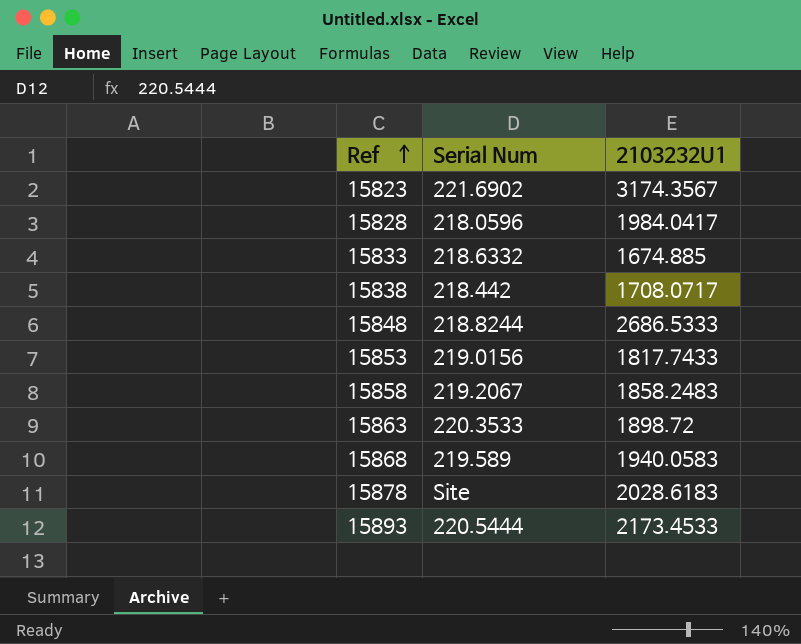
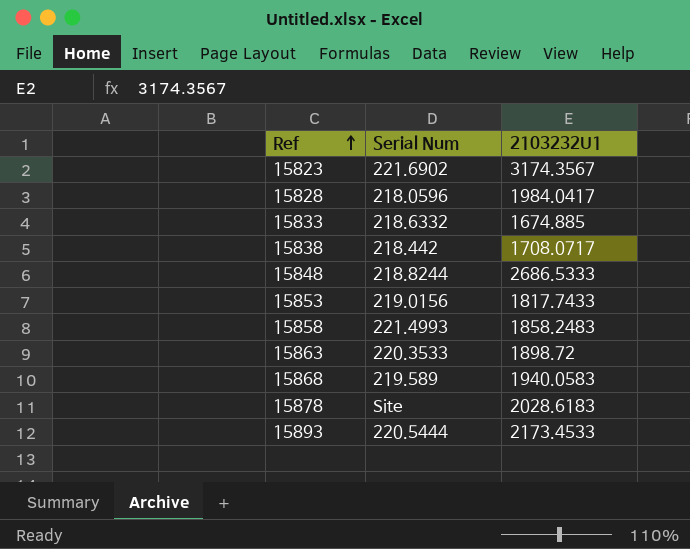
15858 | Serial Num: 219.2067 -> 221.4993

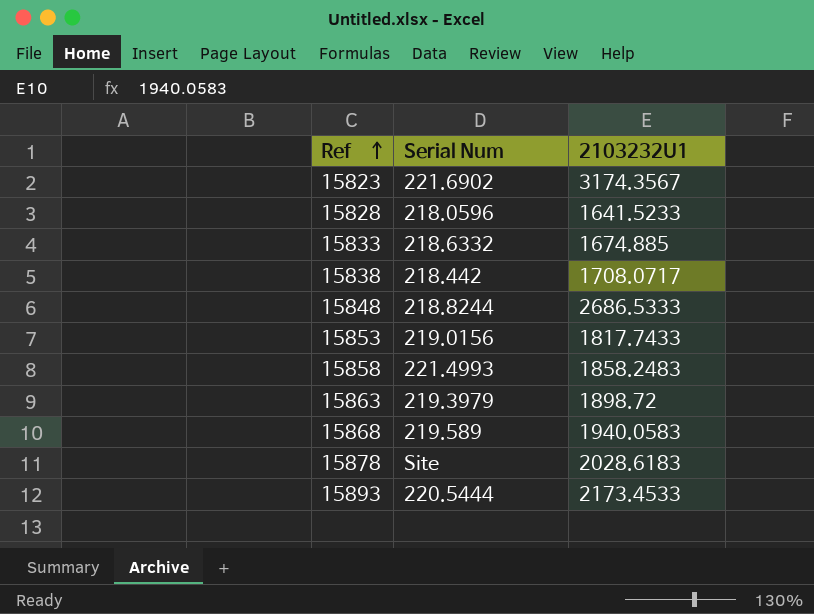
15828 | 2103232U1: 1984.0417 -> 1641.5233
15863 | Serial Num: 220.3533 -> 219.3979

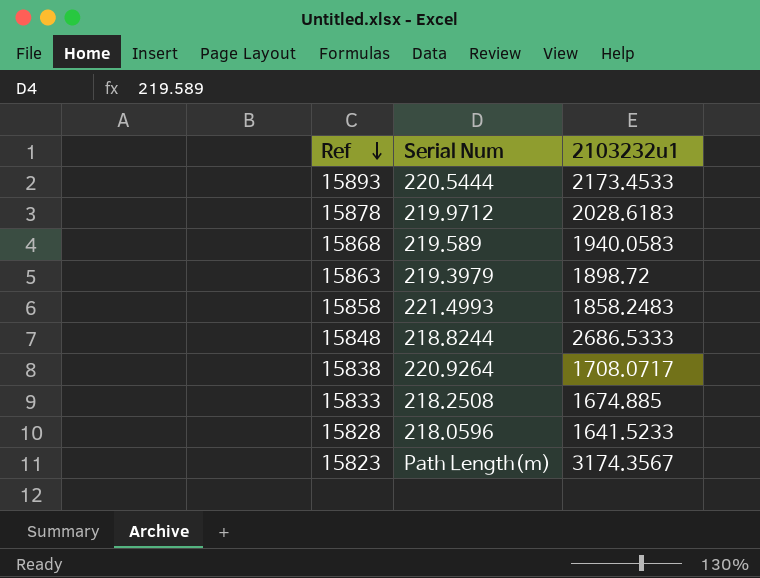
row order: Ref ascending -> Ref descending
column name: 2103232U1 -> 2103232u1
row 15853: 219.0156 | 1817.7433 -> none
15878 | Serial Num: Site -> 219.9712
15838 | Serial Num: 218.442 -> 220.9264
15833 | Serial Num: 218.6332 -> 218.2508
15823 | Serial Num: 221.6902 -> Path Length(m)

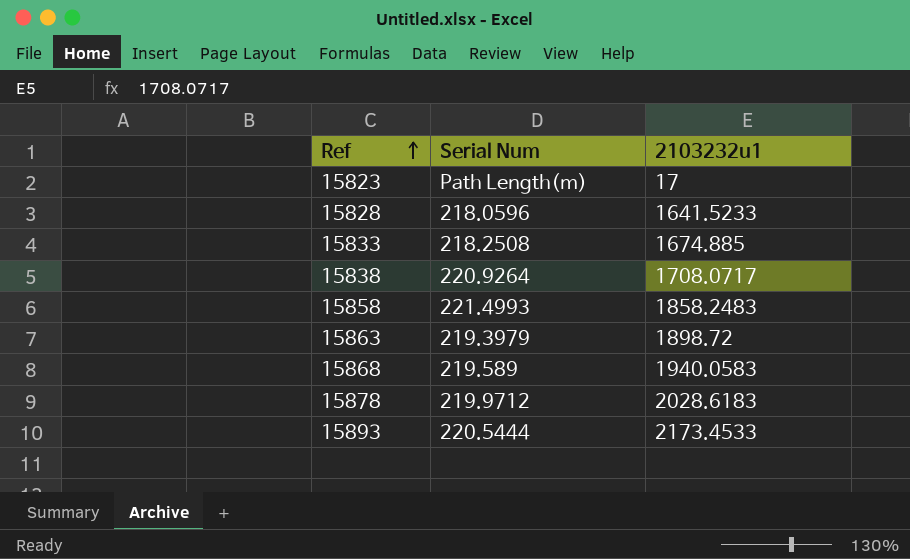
row order: Ref descending -> Ref ascending
row 15848: 218.8244 | 2686.5333 -> none
15823 | 2103232u1: 3174.3567 -> 17

